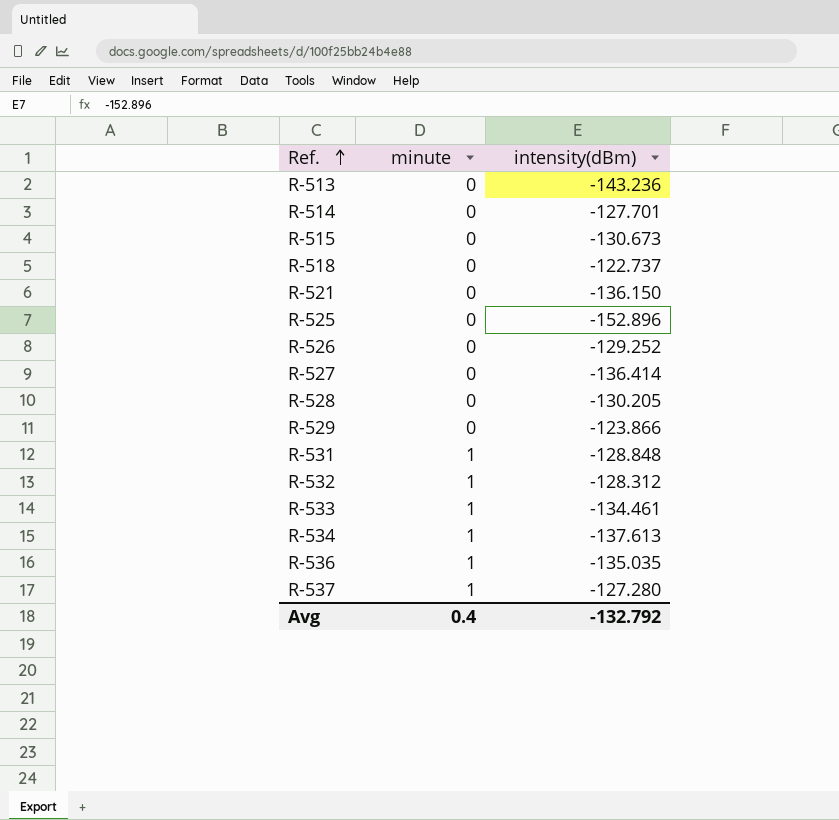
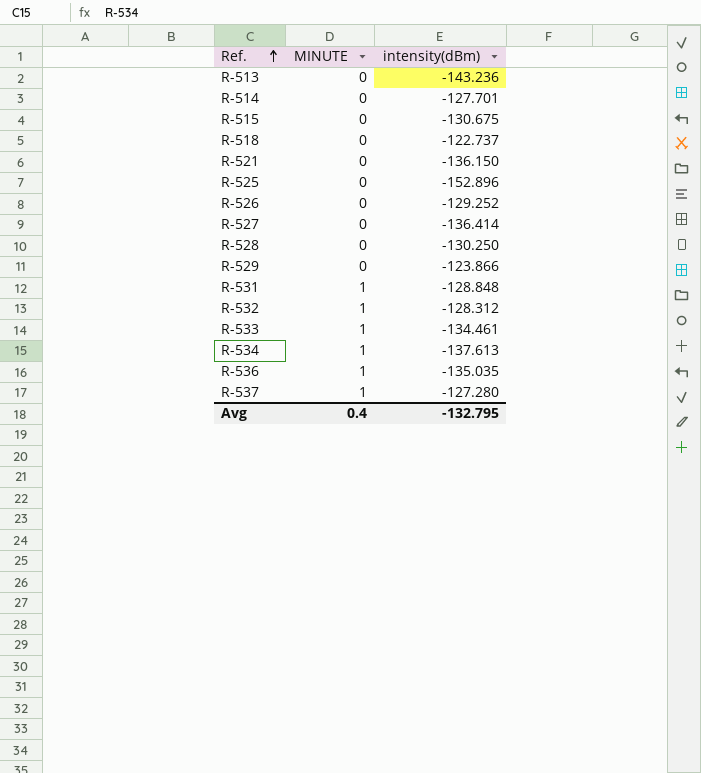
column name: minute -> MINUTE
R-515 | intensity(dBm): -130.673 -> -130.675
R-528 | intensity(dBm): -130.205 -> -130.250
Avg | intensity(dBm): -132.792 -> -132.795

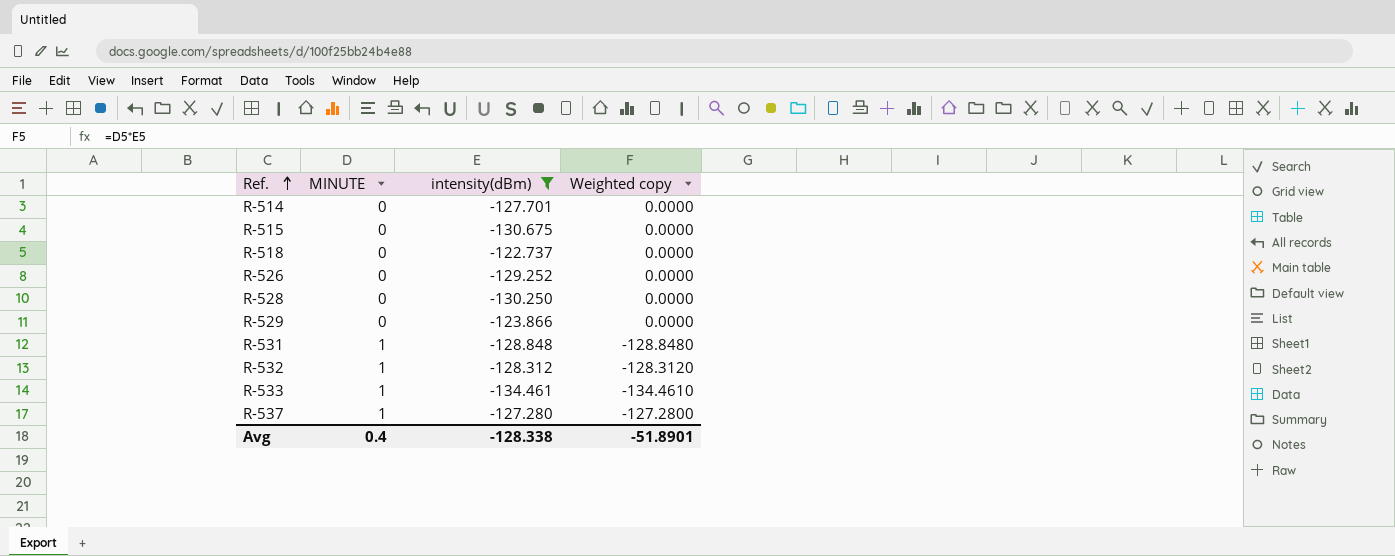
filter: none -> intensity(dBm) >= -134.461
column Weighted copy | formula: none -> [MINUTE] * [intensity(dBm)]
Avg | intensity(dBm): -132.795 -> -128.338

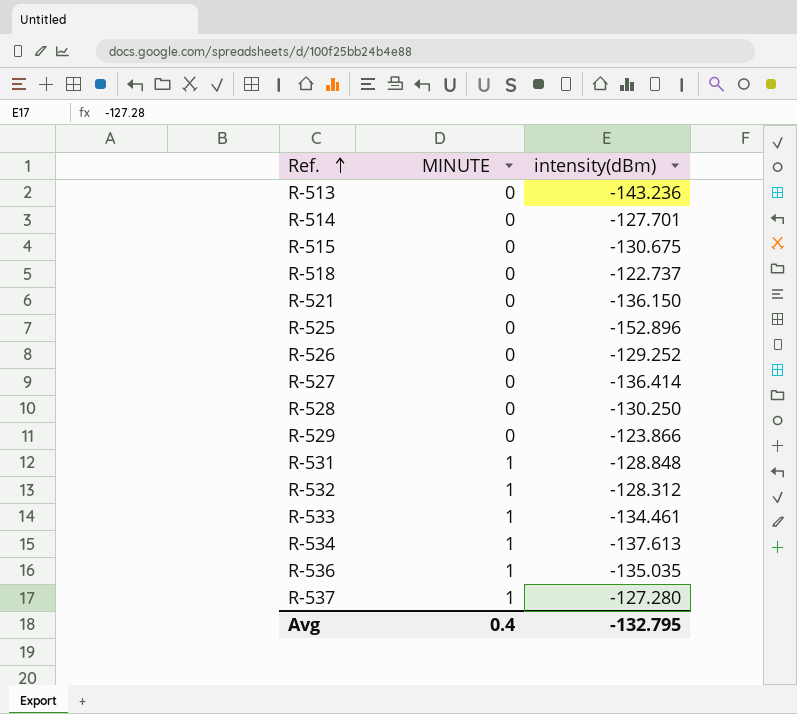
filter: intensity(dBm) >= -134.461 -> none
column Weighted copy | formula: [MINUTE] * [intensity(dBm)] -> none
Avg | intensity(dBm): -128.338 -> -132.795

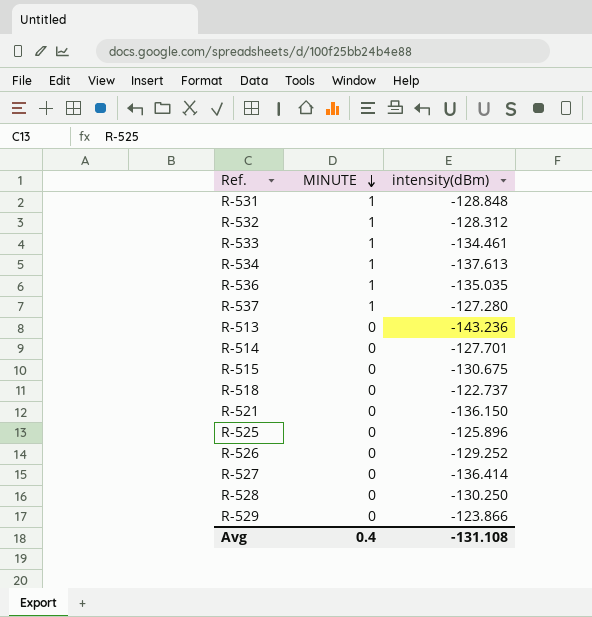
row order: Ref. ascending -> MINUTE descending
R-525 | intensity(dBm): -152.896 -> -125.896
Avg | intensity(dBm): -132.795 -> -131.108

